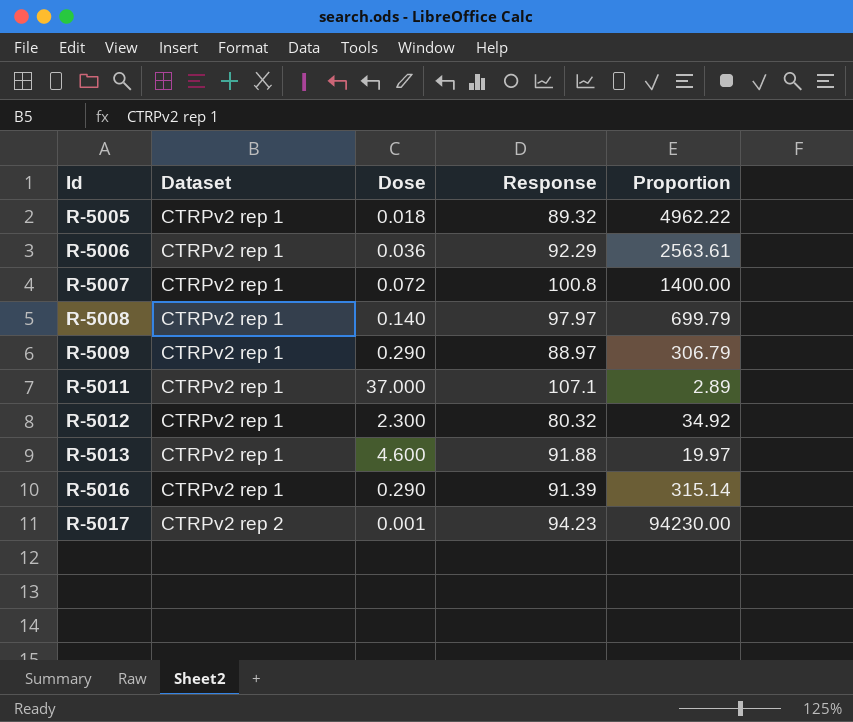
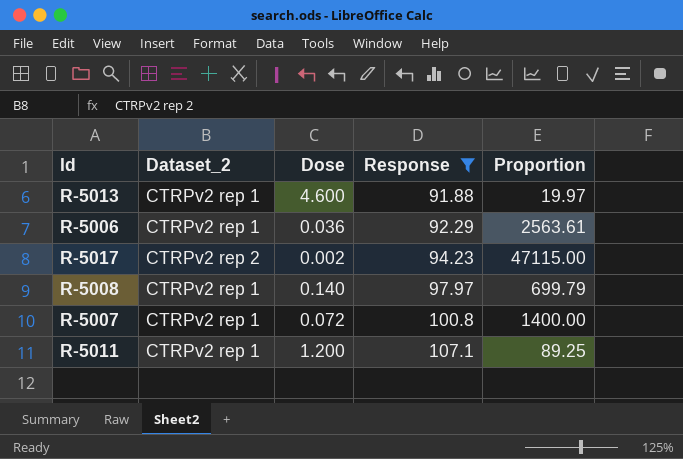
filter: none -> Response >= 91.88
row order: Id ascending -> Response ascending
column name: Dataset -> Dataset_2
R-5017 | Dose: 0.001 -> 0.002
R-5017 | Proportion: 94230.00 -> 47115.00
R-5011 | Dose: 37.000 -> 1.200
R-5011 | Proportion: 2.89 -> 89.25

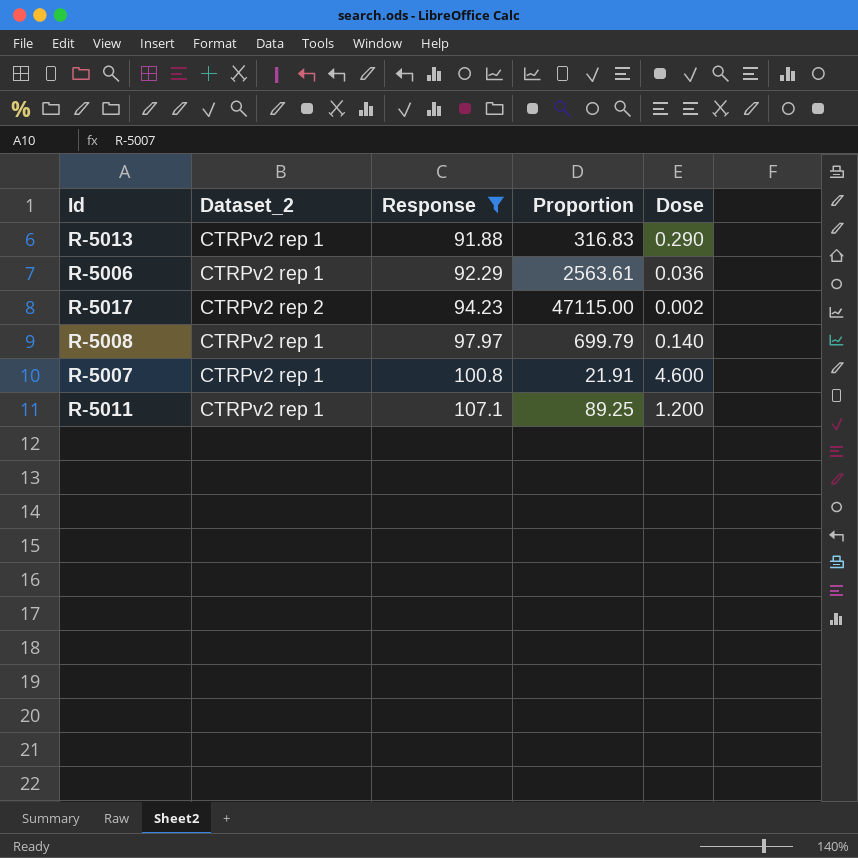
column Dose | position: 3 -> 5
R-5013 | Proportion: 19.97 -> 316.83
R-5013 | Dose: 4.600 -> 0.290
R-5007 | Proportion: 1400.00 -> 21.91
R-5007 | Dose: 0.072 -> 4.600

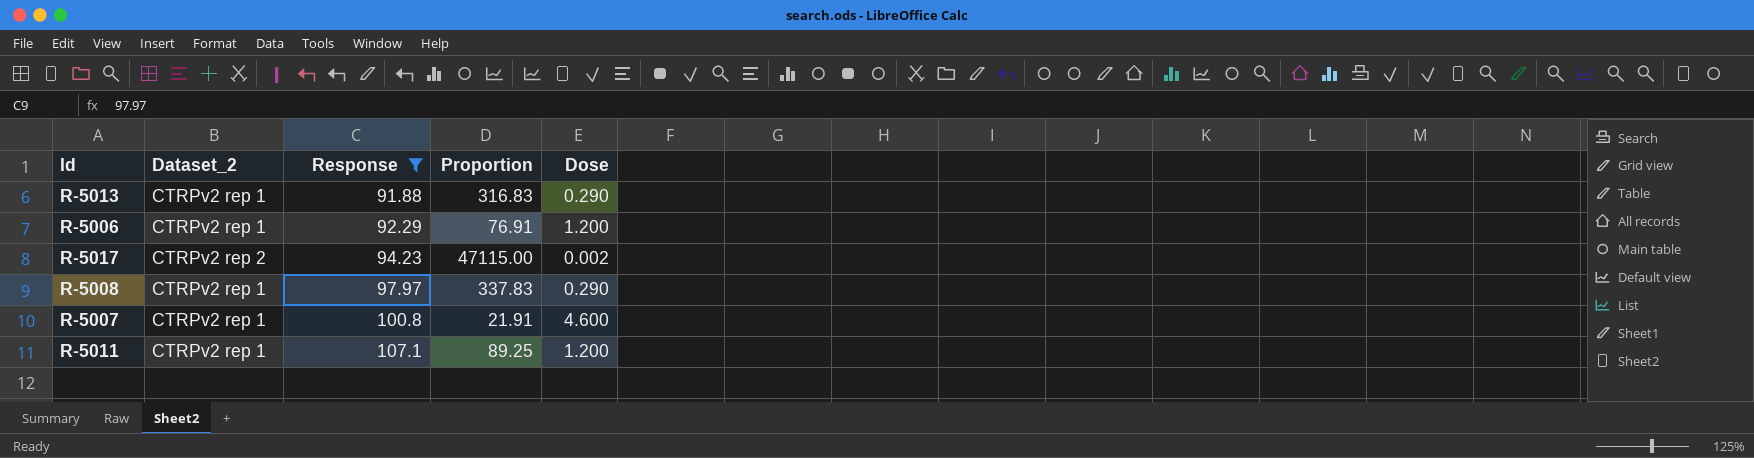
R-5006 | Proportion: 2563.61 -> 76.91
R-5006 | Dose: 0.036 -> 1.200
R-5008 | Proportion: 699.79 -> 337.83
R-5008 | Dose: 0.140 -> 0.290

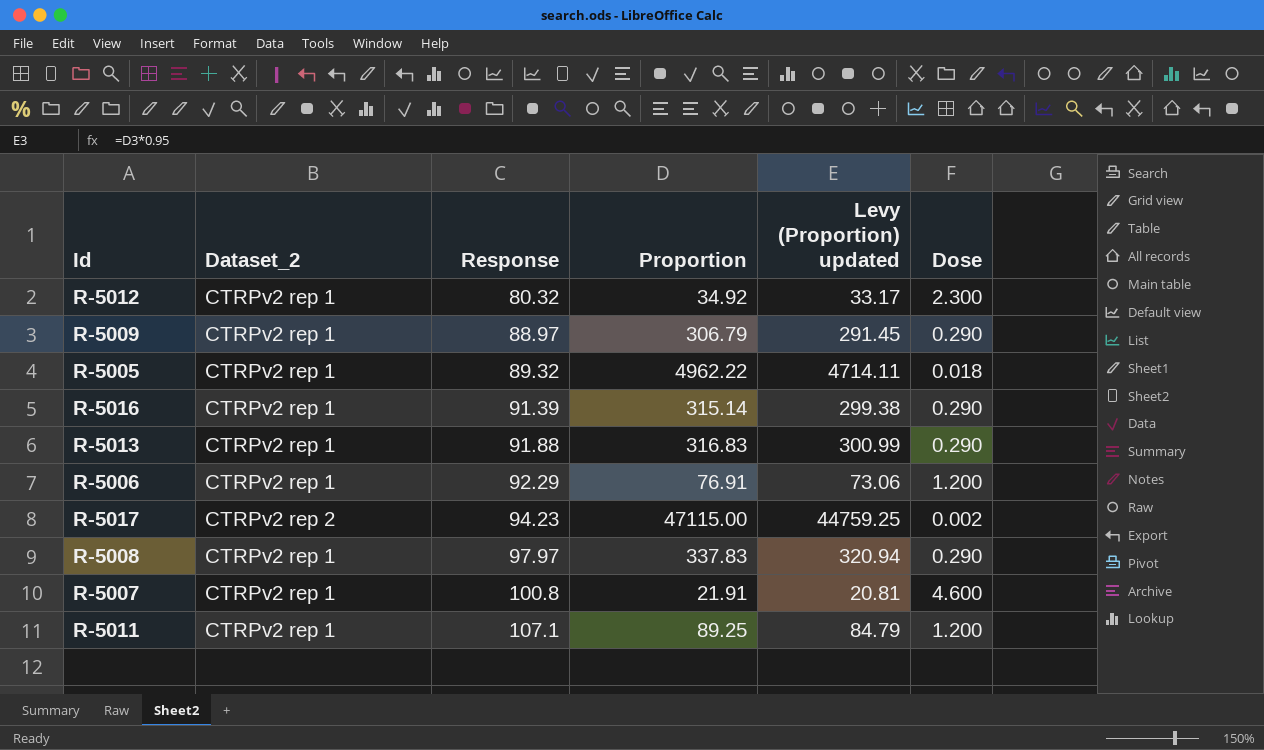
filter: Response >= 91.88 -> none
column Levy (Proportion) updated | formula: none -> [Proportion] * 0.95

